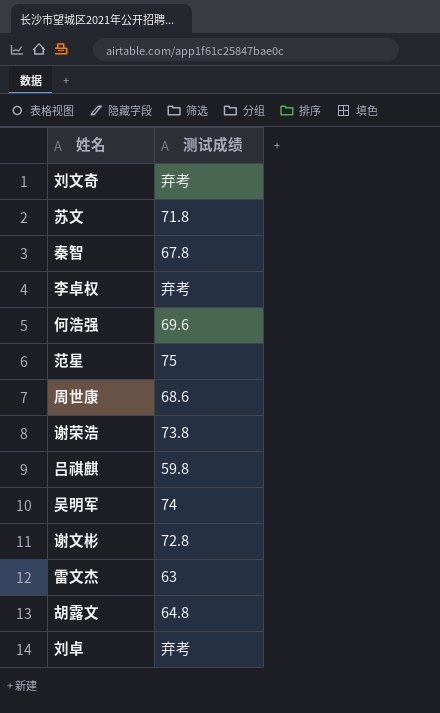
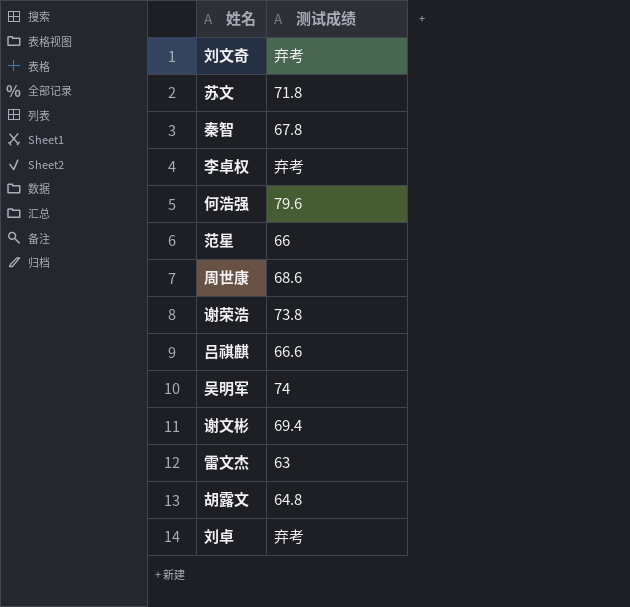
何浩强 | 测试成绩: 69.6 -> 79.6
范星 | 测试成绩: 75 -> 66
吕祺麒 | 测试成绩: 59.8 -> 66.6
谢文彬 | 测试成绩: 72.8 -> 69.4

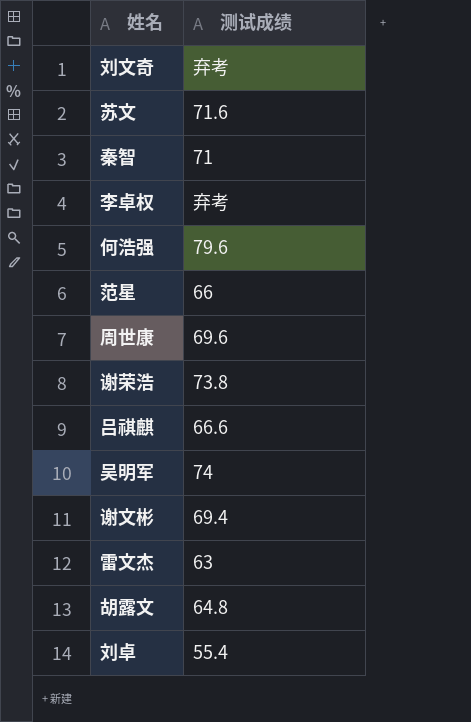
苏文 | 测试成绩: 71.8 -> 71.6
秦智 | 测试成绩: 67.8 -> 71
周世康 | 测试成绩: 68.6 -> 69.6
刘卓 | 测试成绩: 弃考 -> 55.4

